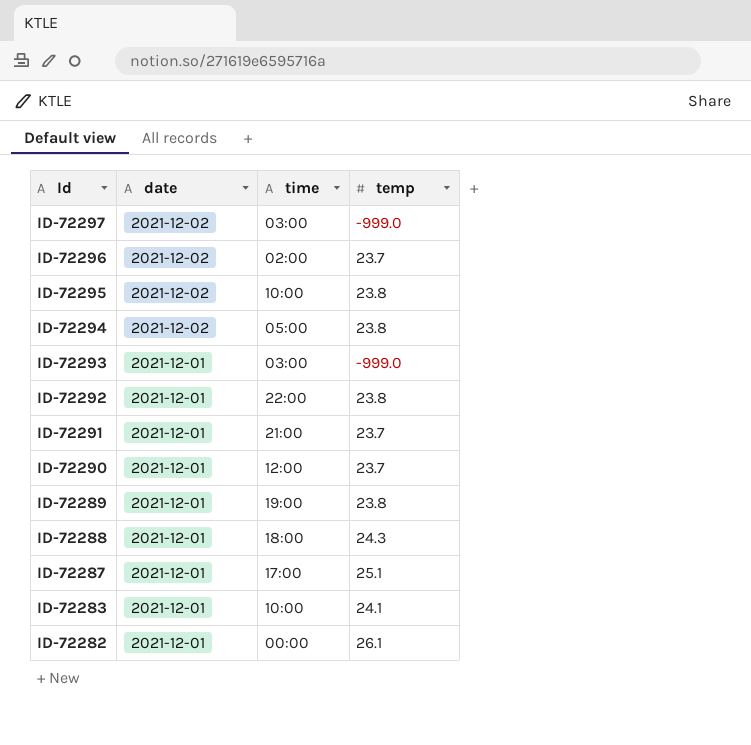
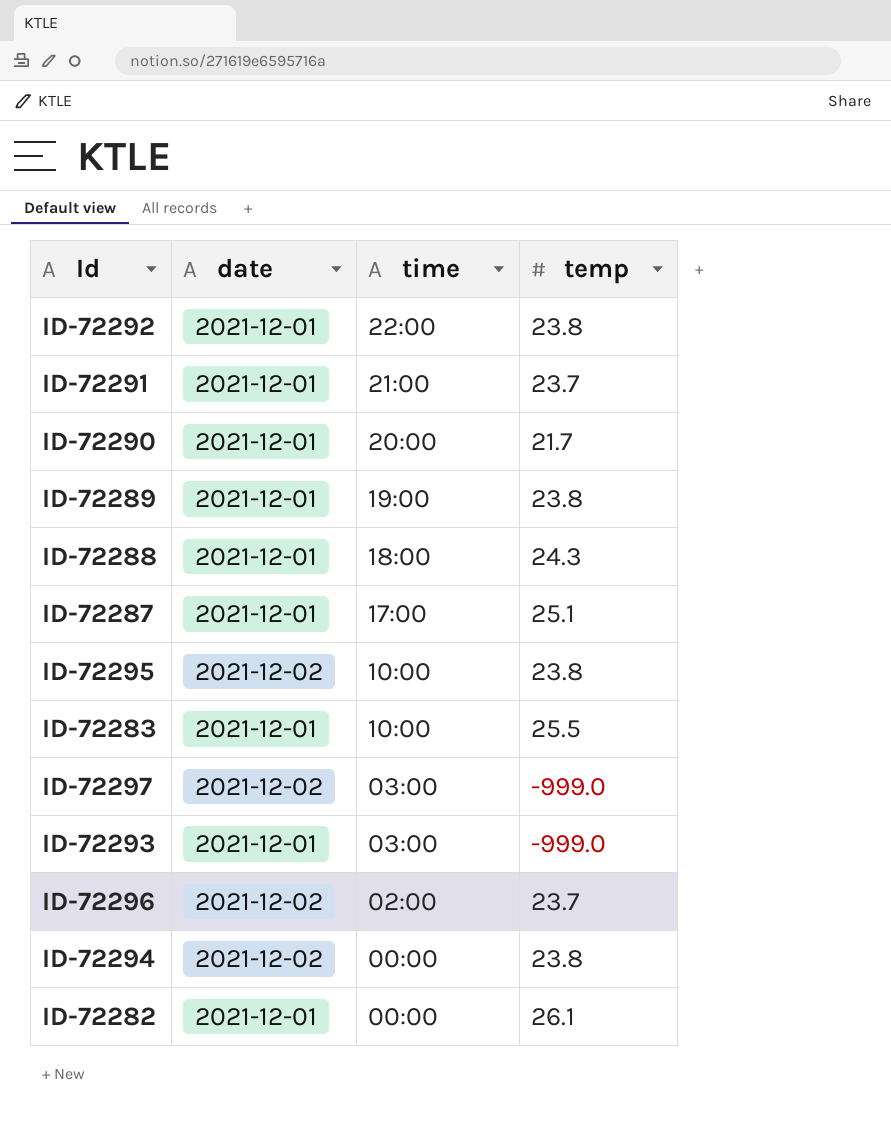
row order: Id descending -> time descending
ID-72290 | time: 12:00 -> 20:00
ID-72290 | temp: 23.7 -> 21.7
ID-72283 | temp: 24.1 -> 25.5
ID-72294 | time: 05:00 -> 00:00

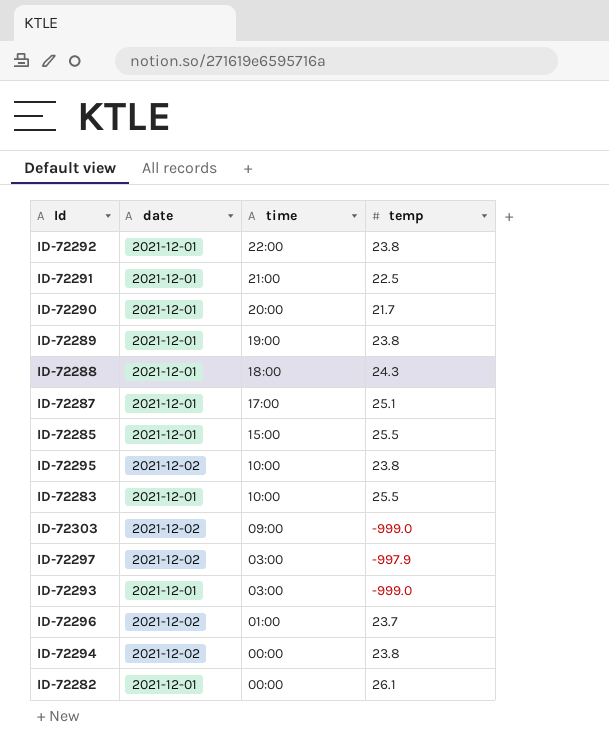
ID-72291 | temp: 23.7 -> 22.5
row ID-72285: none -> 2021-12-01 | 15:00 | 25.5
row ID-72303: none -> 2021-12-02 | 09:00 | -999.0
ID-72297 | temp: -999.0 -> -997.9
ID-72296 | time: 02:00 -> 01:00

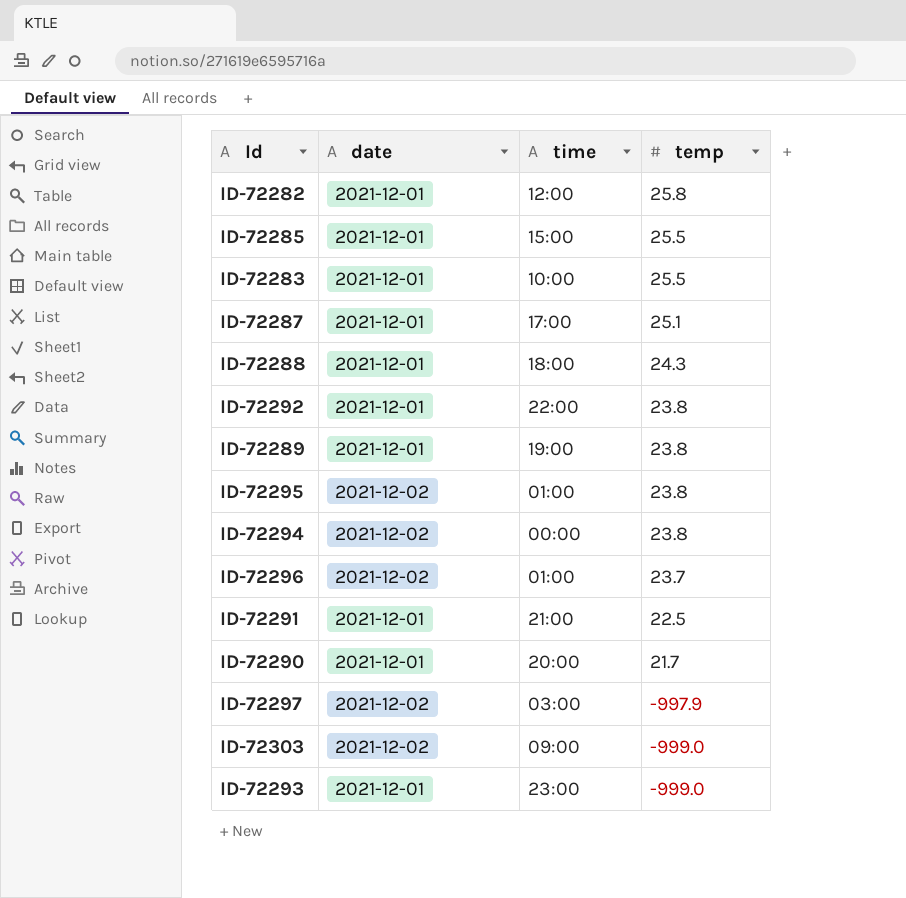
row order: time descending -> temp descending
ID-72282 | time: 00:00 -> 12:00
ID-72282 | temp: 26.1 -> 25.8
ID-72295 | time: 10:00 -> 01:00
ID-72293 | time: 03:00 -> 23:00

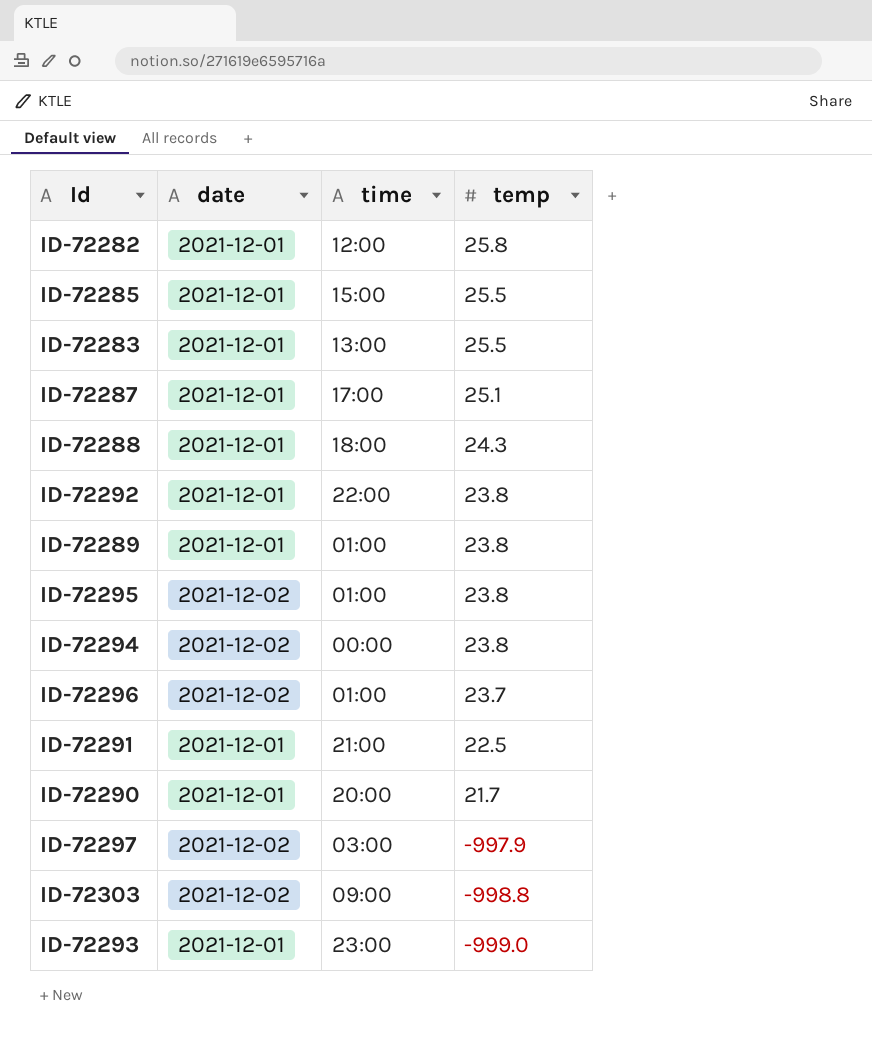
ID-72283 | time: 10:00 -> 13:00
ID-72289 | time: 19:00 -> 01:00
ID-72303 | temp: -999.0 -> -998.8

